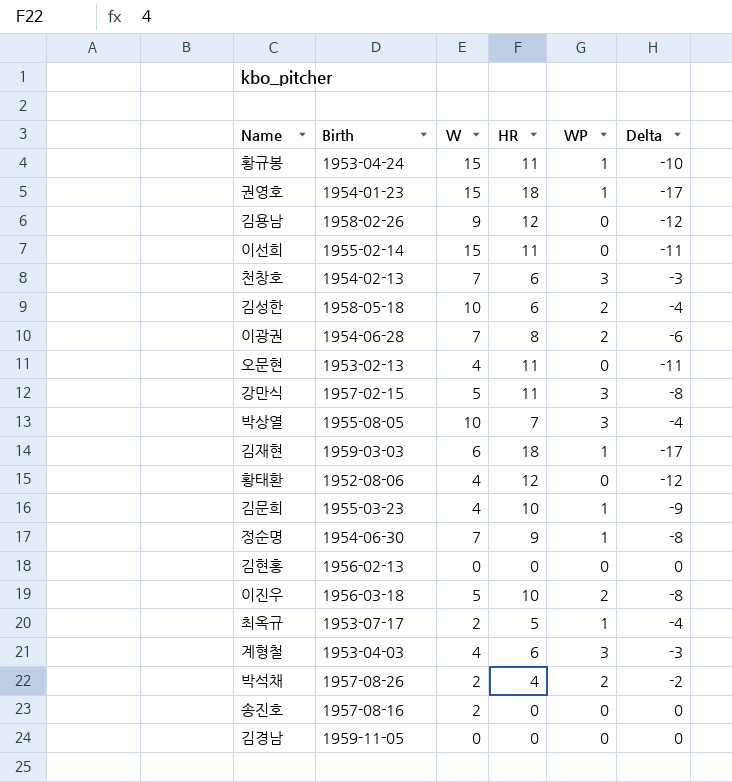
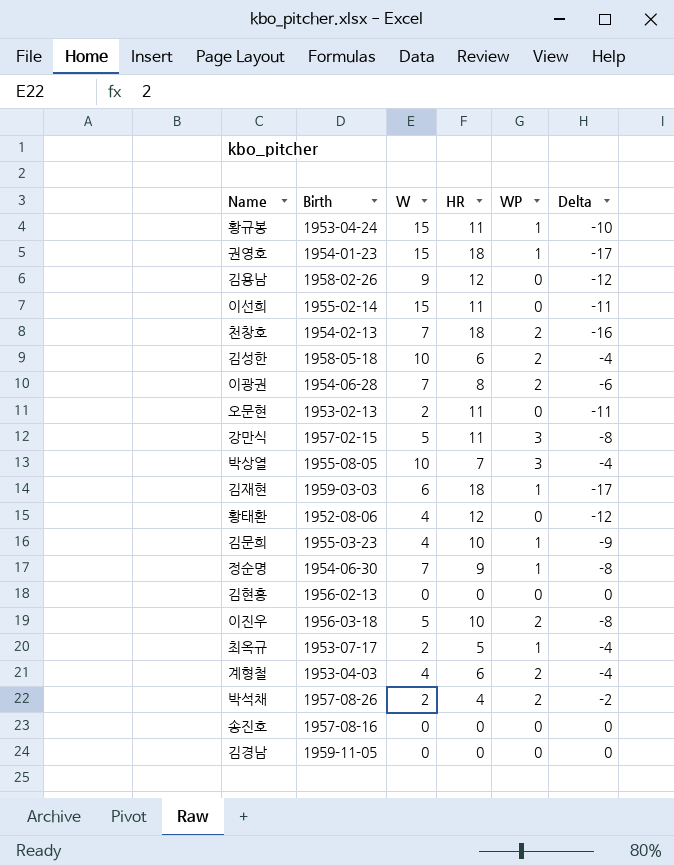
천창호 | HR: 6 -> 18
천창호 | WP: 3 -> 2
천창호 | Delta: -3 -> -16
오문현 | W: 4 -> 2
계형철 | WP: 3 -> 2
계형철 | Delta: -3 -> -4
송진호 | W: 2 -> 0

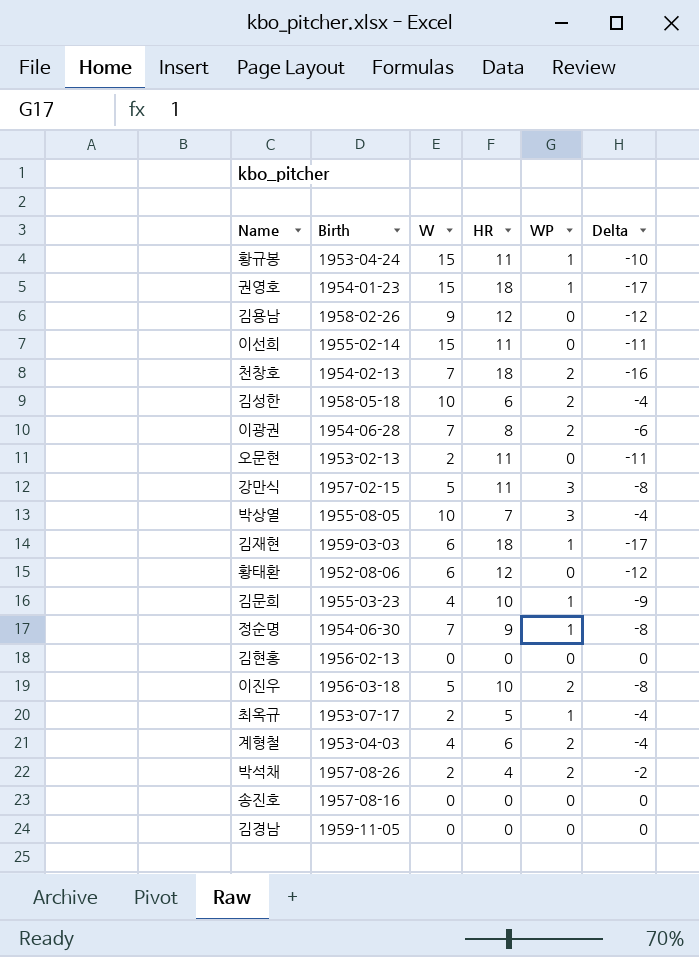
황태환 | W: 4 -> 6

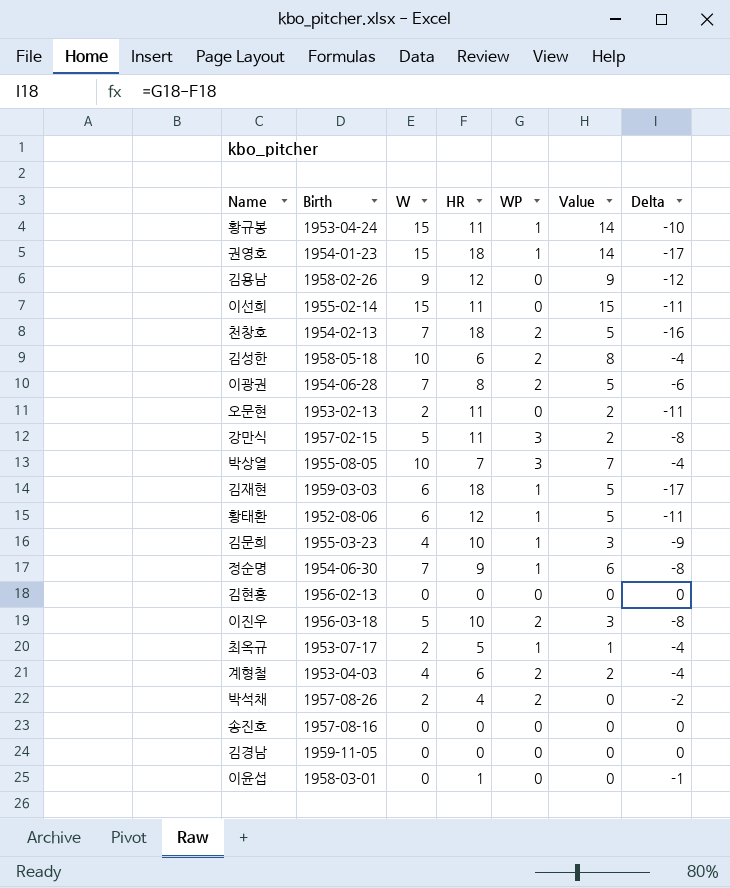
column Value | formula: none -> [W] - [WP]
황태환 | WP: 0 -> 1
황태환 | Delta: -12 -> -11
row 이윤섭: none -> 1958-03-01 | 0 | 1 | 0 | 0 | -1

